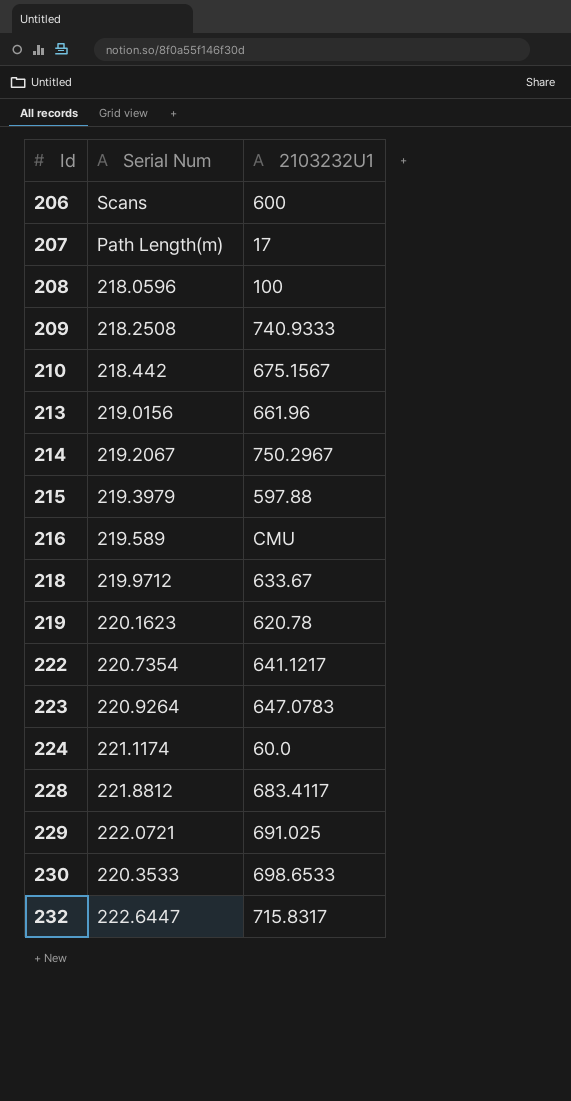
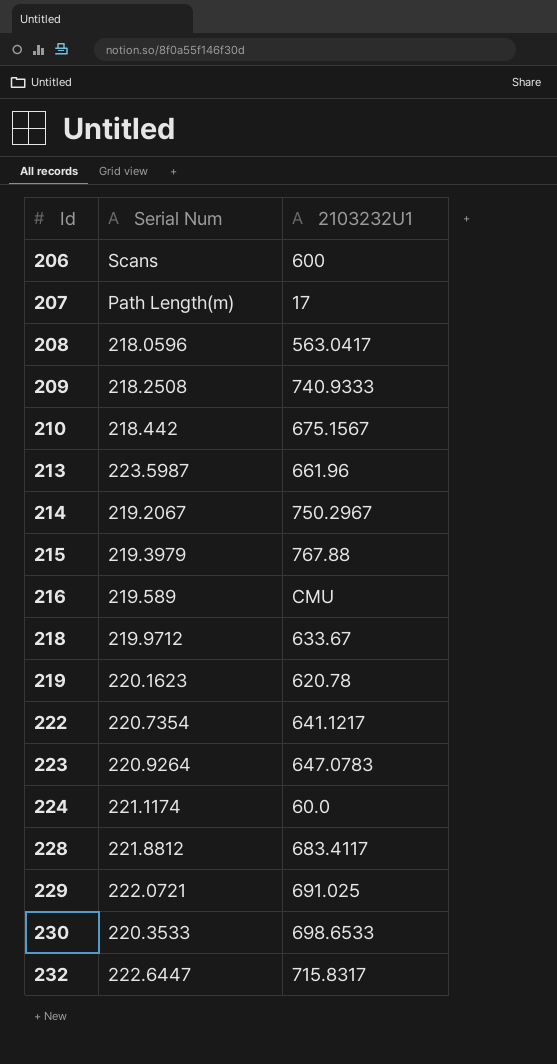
208 | 2103232U1: 100 -> 563.0417
213 | Serial Num: 219.0156 -> 223.5987
215 | 2103232U1: 597.88 -> 767.88

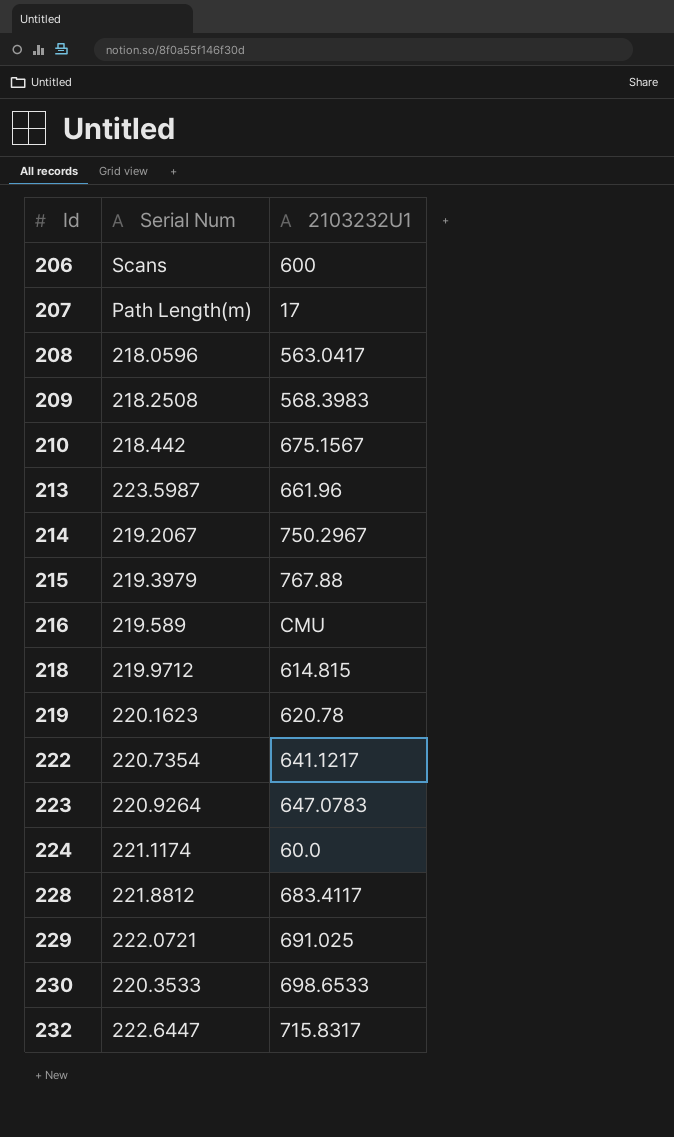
209 | 2103232U1: 740.9333 -> 568.3983
218 | 2103232U1: 633.67 -> 614.815

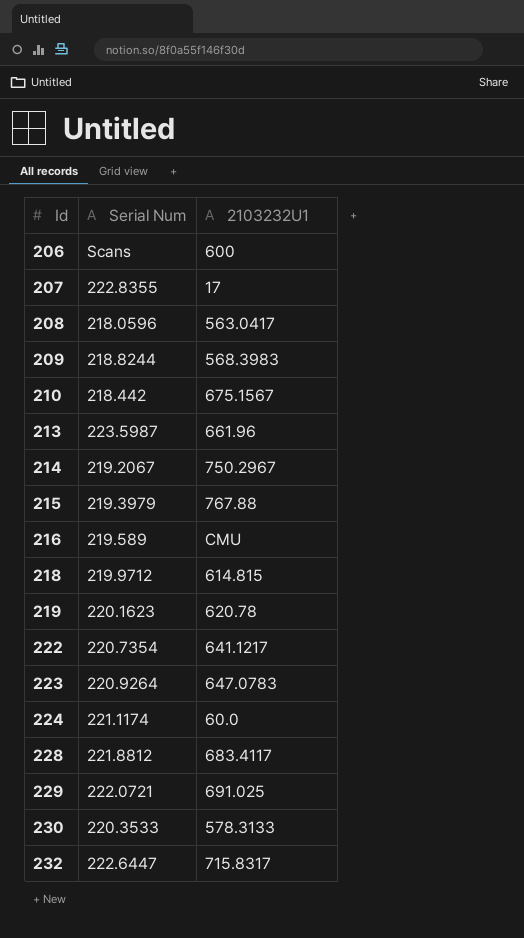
207 | Serial Num: Path Length(m) -> 222.8355
209 | Serial Num: 218.2508 -> 218.8244
230 | 2103232U1: 698.6533 -> 578.3133

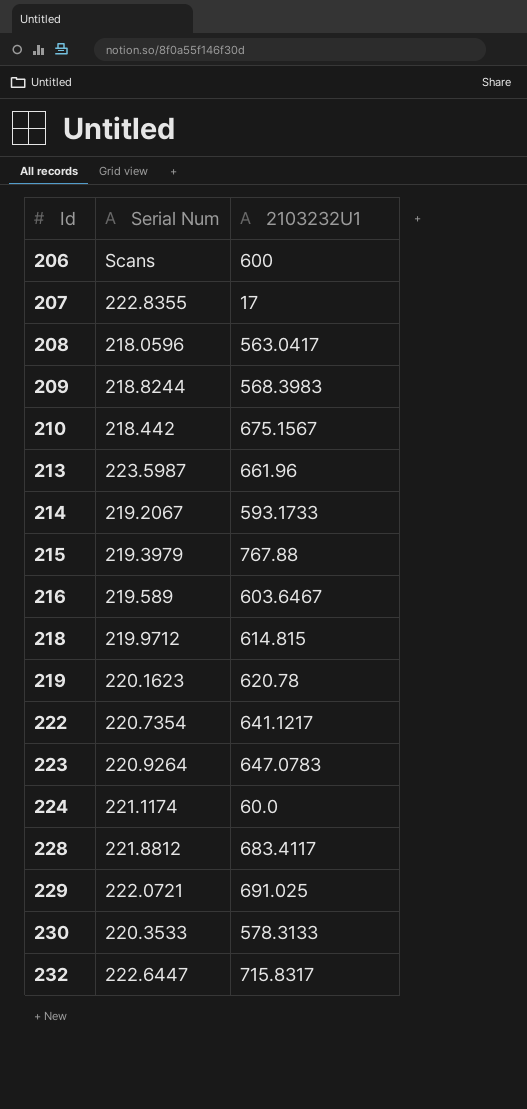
214 | 2103232U1: 750.2967 -> 593.1733
216 | 2103232U1: CMU -> 603.6467

